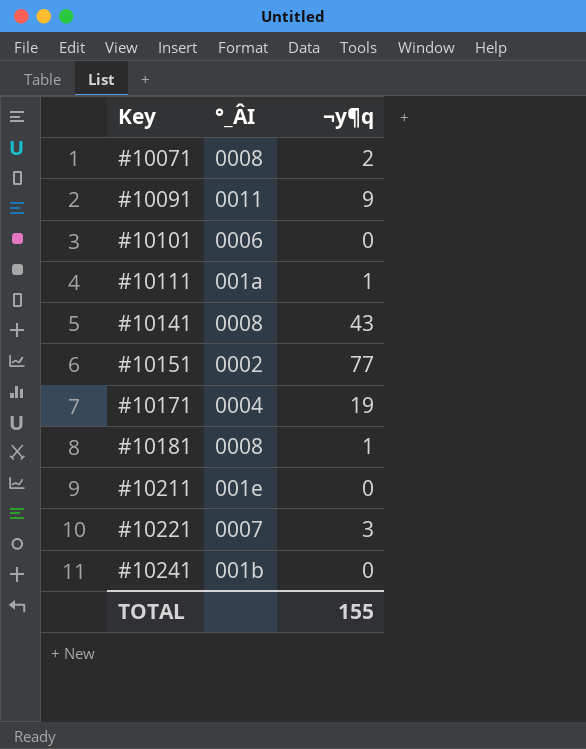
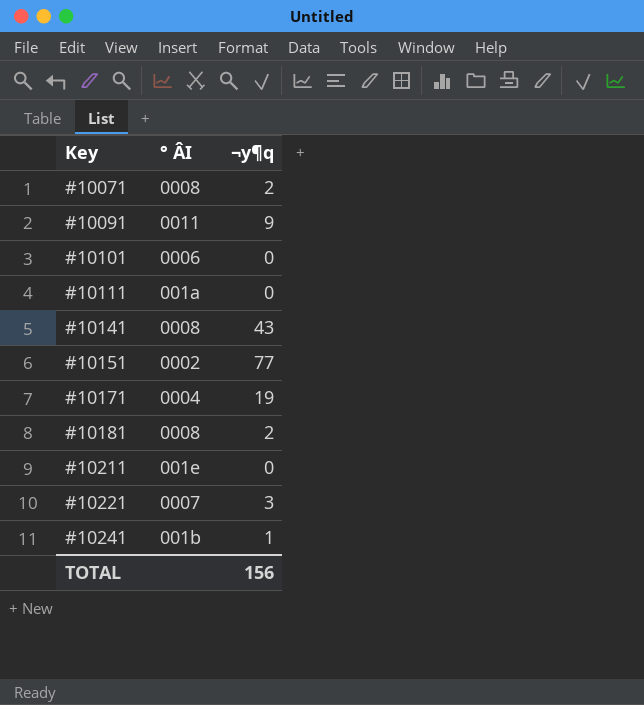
column name: °_ÂI -> ° ÂI
#10111 | ¬y¶q: 1 -> 0
#10181 | ¬y¶q: 1 -> 2
#10241 | ¬y¶q: 0 -> 1
TOTAL | ¬y¶q: 155 -> 156

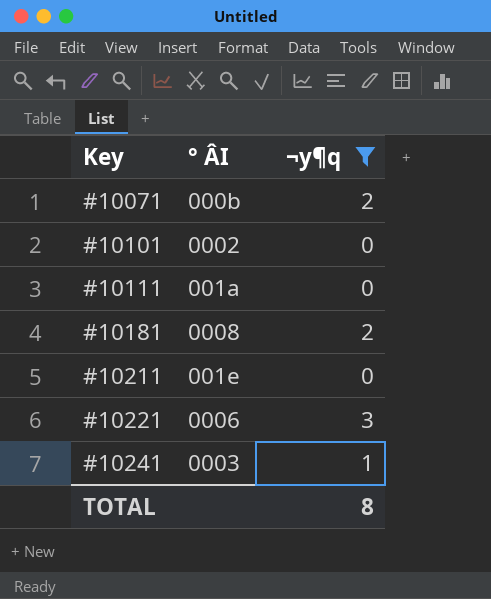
filter: none -> ¬y¶q <= 3
#10071 | ° ÂI: 0008 -> 000b
#10101 | ° ÂI: 0006 -> 0002
#10221 | ° ÂI: 0007 -> 0006
#10241 | ° ÂI: 001b -> 0003
TOTAL | ¬y¶q: 156 -> 8

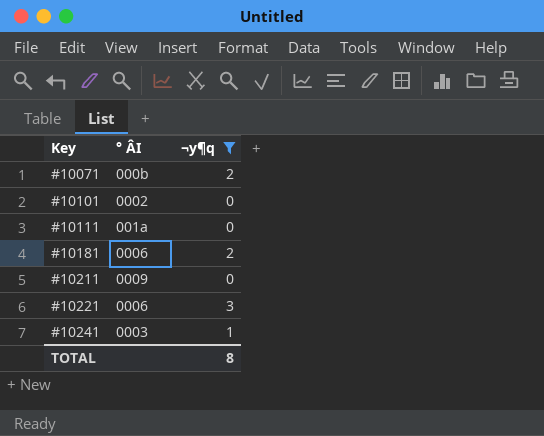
#10181 | ° ÂI: 0008 -> 0006
#10211 | ° ÂI: 001e -> 0009

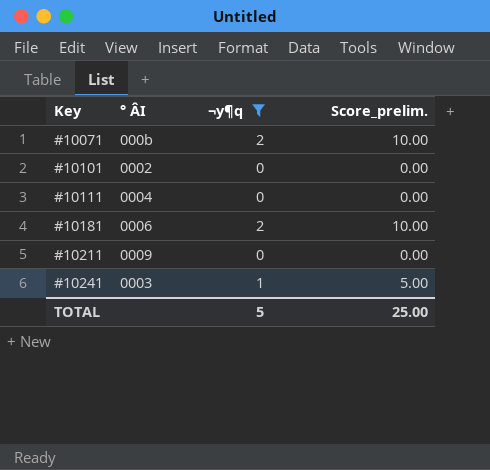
column Score_prelim. | formula: none -> [¬y¶q] * 5
row #10221: 0006 | 3 -> none
#10111 | ° ÂI: 001a -> 0004
TOTAL | ¬y¶q: 8 -> 5

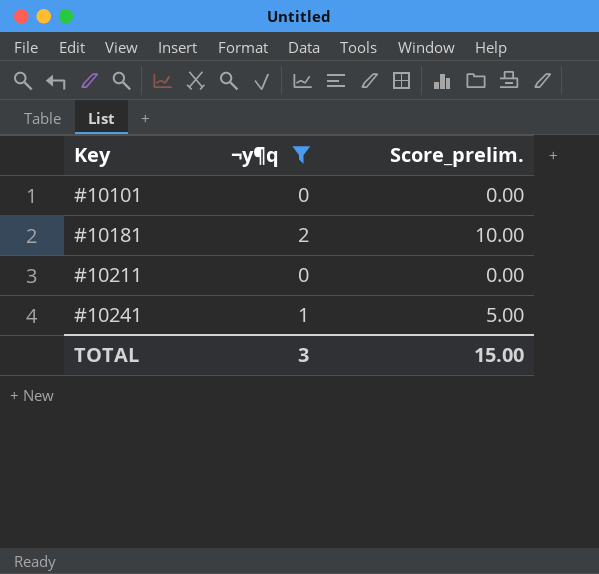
column ° ÂI | position: 2 -> none
row #10071: 000b | 2 | 10.00 -> none
row #10111: 0004 | 0 | 0.00 -> none
TOTAL | ¬y¶q: 5 -> 3
TOTAL | Score_prelim.: 25.00 -> 15.00

